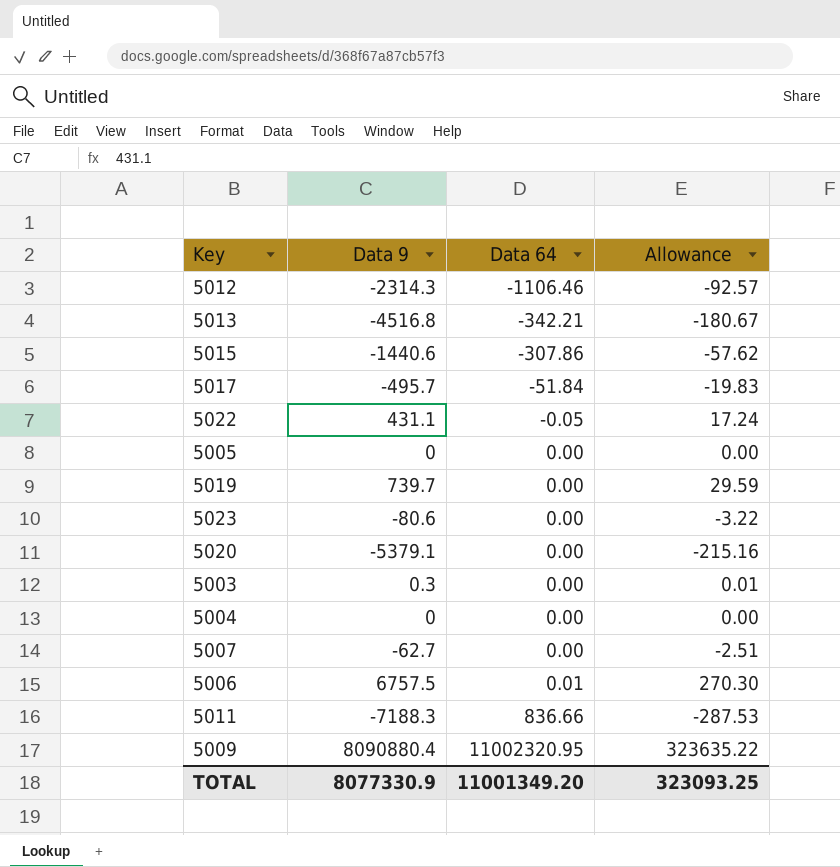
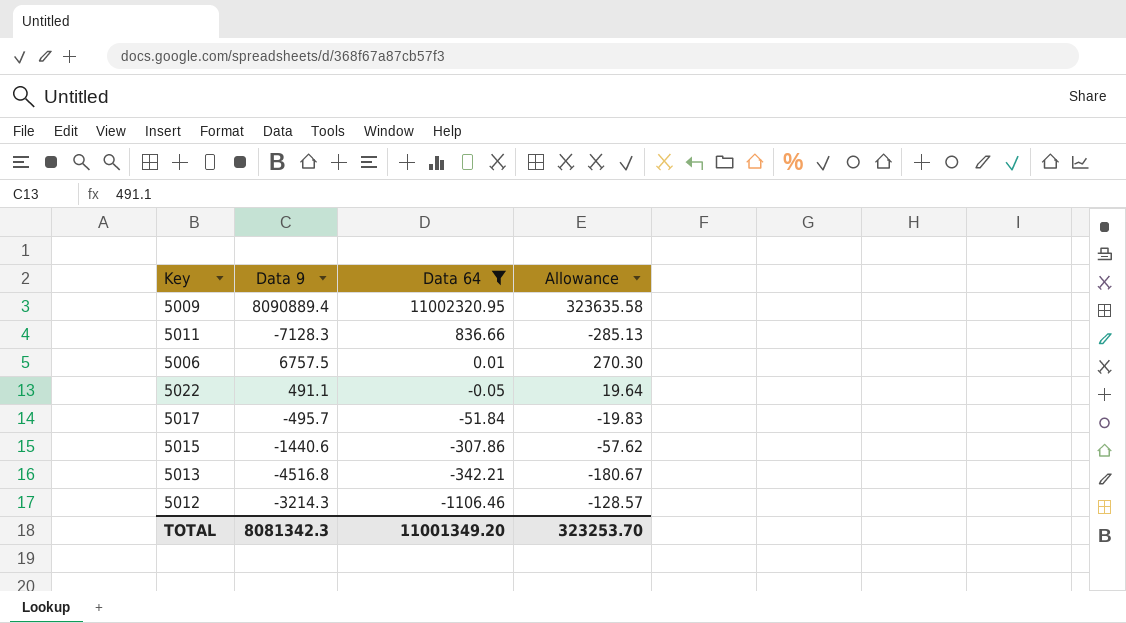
filter: none -> Data 64 != 0.00
row order: Data 64 ascending -> Data 64 descending
5009 | Data 9: 8090880.4 -> 8090889.4
5009 | Allowance: 323635.22 -> 323635.58
5011 | Data 9: -7188.3 -> -7128.3
5011 | Allowance: -287.53 -> -285.13
5022 | Data 9: 431.1 -> 491.1
5022 | Allowance: 17.24 -> 19.64
5012 | Data 9: -2314.3 -> -3214.3
5012 | Allowance: -92.57 -> -128.57
TOTAL | Data 9: 8077330.9 -> 8081342.3
TOTAL | Allowance: 323093.25 -> 323253.70

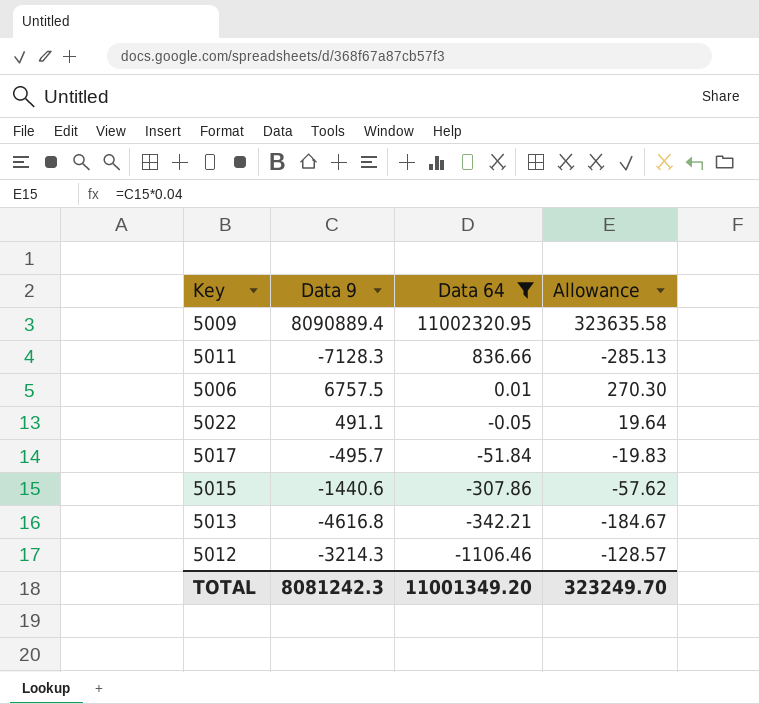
5013 | Data 9: -4516.8 -> -4616.8
5013 | Allowance: -180.67 -> -184.67
TOTAL | Data 9: 8081342.3 -> 8081242.3
TOTAL | Allowance: 323253.70 -> 323249.70

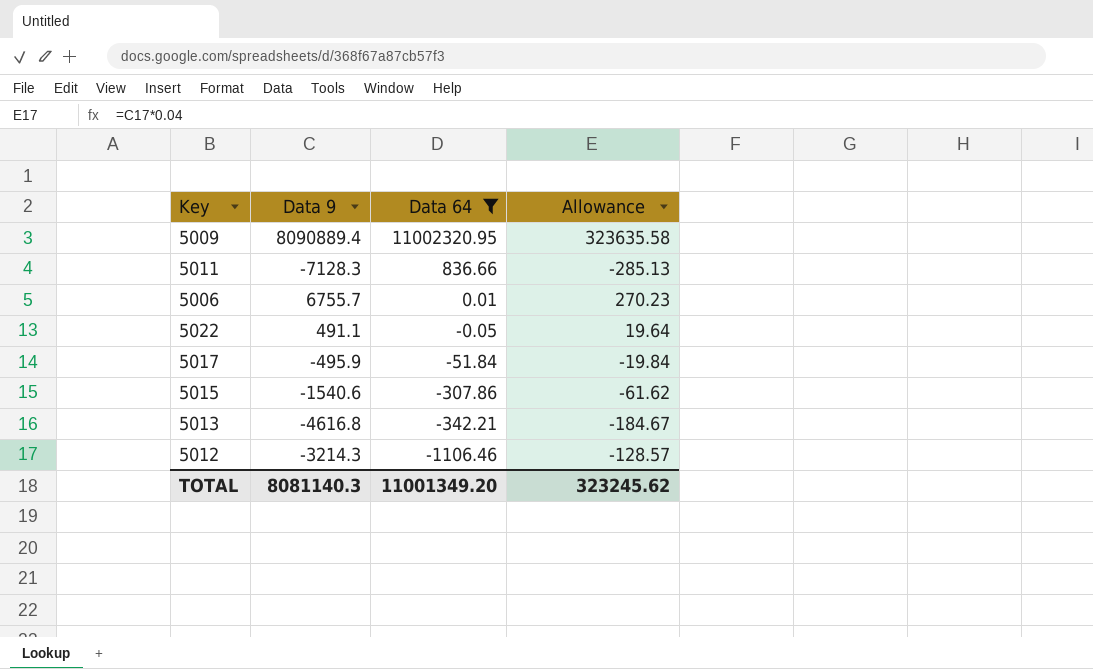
5006 | Data 9: 6757.5 -> 6755.7
5006 | Allowance: 270.30 -> 270.23
5017 | Data 9: -495.7 -> -495.9
5017 | Allowance: -19.83 -> -19.84
5015 | Data 9: -1440.6 -> -1540.6
5015 | Allowance: -57.62 -> -61.62
TOTAL | Data 9: 8081242.3 -> 8081140.3
TOTAL | Allowance: 323249.70 -> 323245.62

